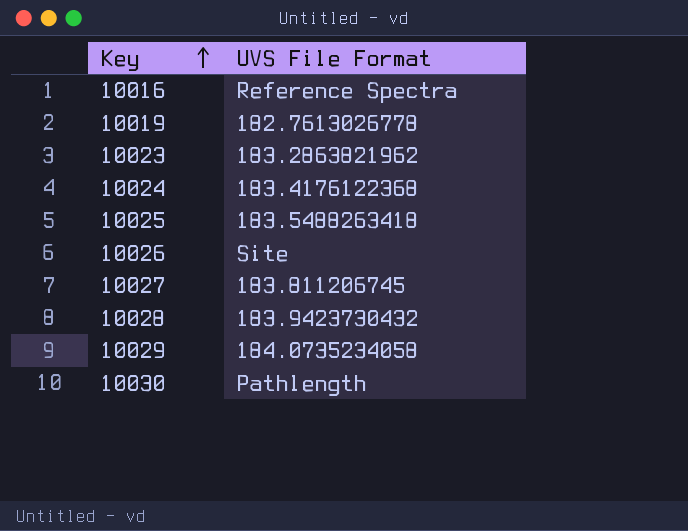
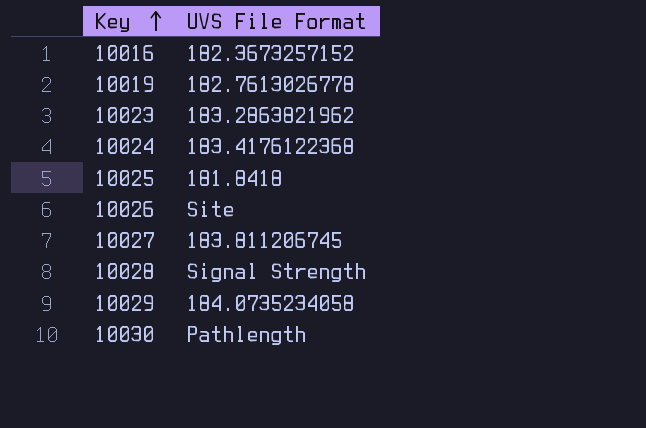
10016 | UVS File Format: Reference Spectra -> 182.3673257152
10025 | UVS File Format: 183.5488263418 -> 181.8418
10028 | UVS File Format: 183.9423730432 -> Signal Strength

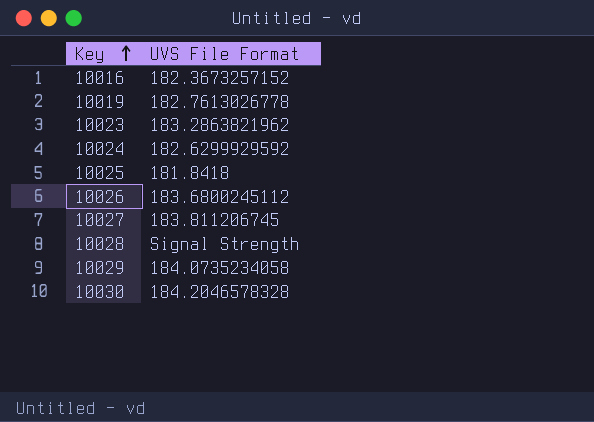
10024 | UVS File Format: 183.4176122368 -> 182.6299929592
10026 | UVS File Format: Site -> 183.6800245112
10030 | UVS File Format: Pathlength -> 184.2046578328

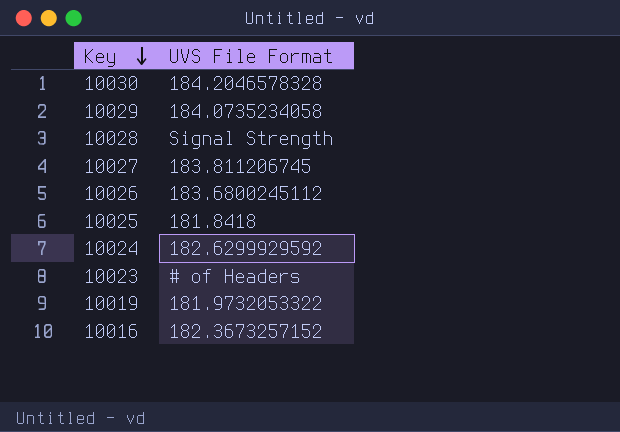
row order: Key ascending -> Key descending
10023 | UVS File Format: 183.2863821962 -> # of Headers
10019 | UVS File Format: 182.7613026778 -> 181.9732053322

